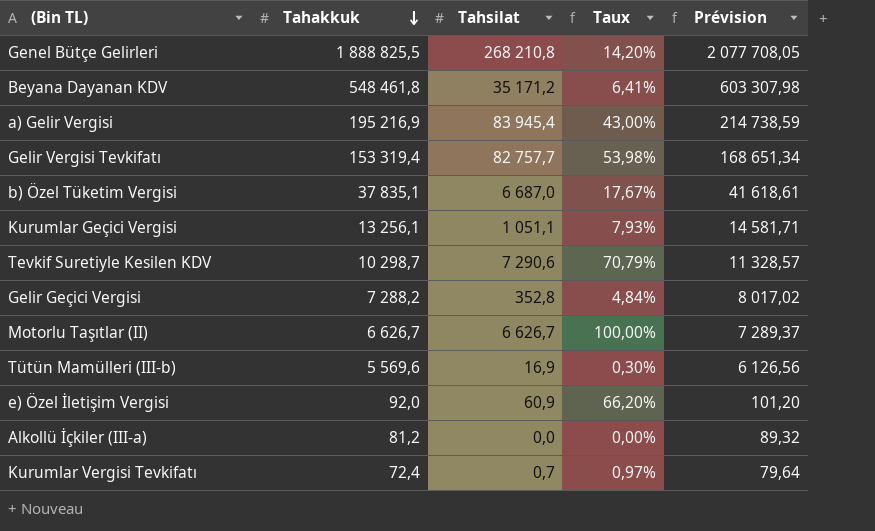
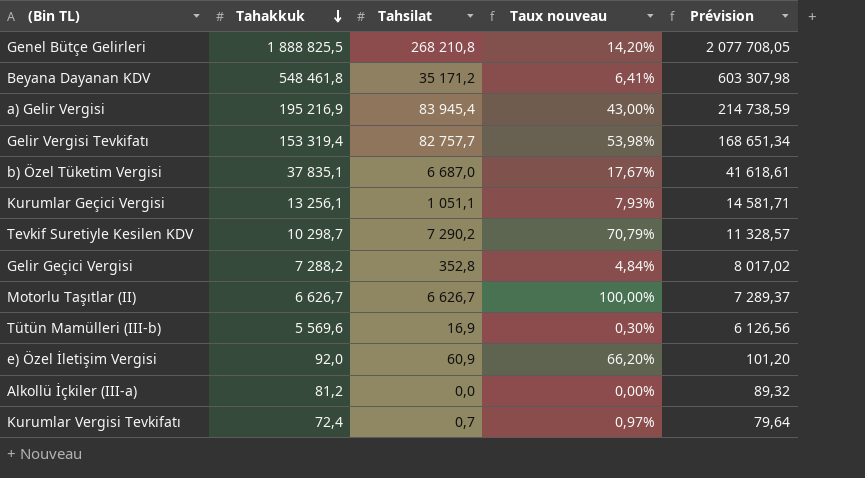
column name: Taux -> Taux nouveau
Tevkif Suretiyle Kesilen KDV | Tahsilat: 7 290,6 -> 7 290,2

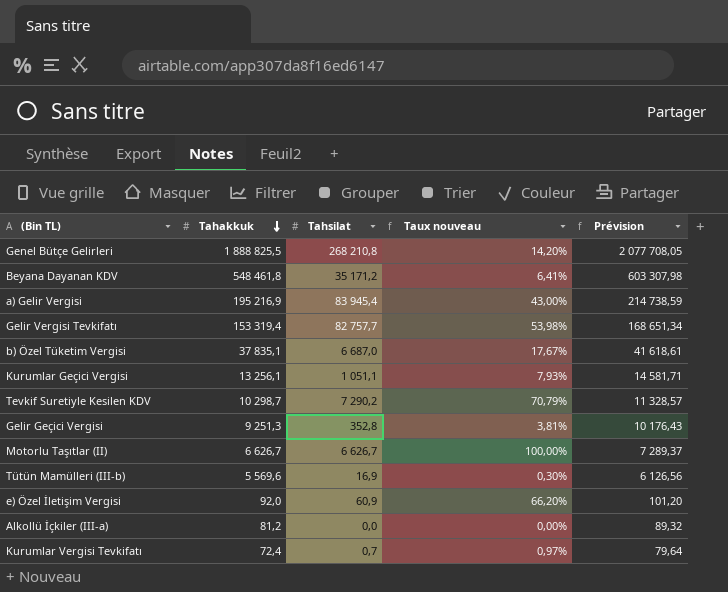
Gelir Geçici Vergisi | Tahakkuk: 7 288,2 -> 9 251,3
Gelir Geçici Vergisi | Taux nouveau: 4,84% -> 3,81%
Gelir Geçici Vergisi | Prévision: 8 017,02 -> 10 176,43

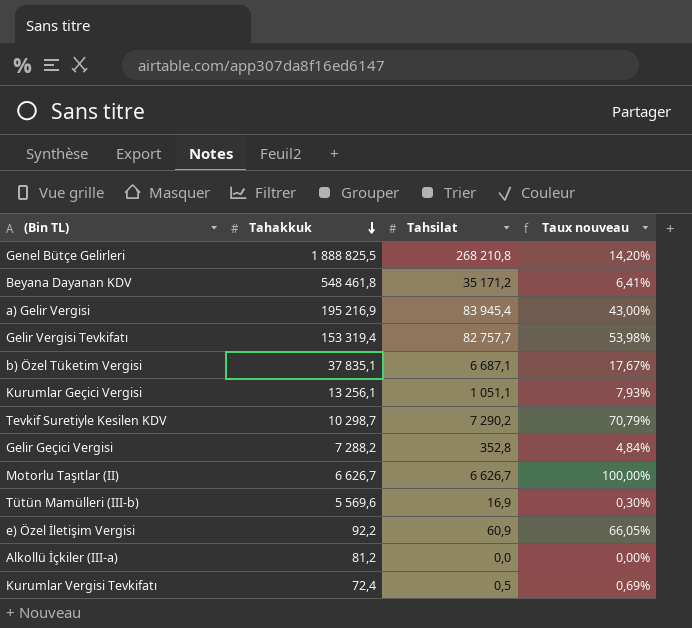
column Prévision | formula: [Tahakkuk] * 1,1 -> none
b) Özel Tüketim Vergisi | Tahsilat: 6 687,0 -> 6 687,1
Gelir Geçici Vergisi | Tahakkuk: 9 251,3 -> 7 288,2
Gelir Geçici Vergisi | Taux nouveau: 3,81% -> 4,84%
e) Özel İletişim Vergisi | Tahakkuk: 92,0 -> 92,2
e) Özel İletişim Vergisi | Taux nouveau: 66,20% -> 66,05%
Kurumlar Vergisi Tevkifatı | Tahsilat: 0,7 -> 0,5
Kurumlar Vergisi Tevkifatı | Taux nouveau: 0,97% -> 0,69%

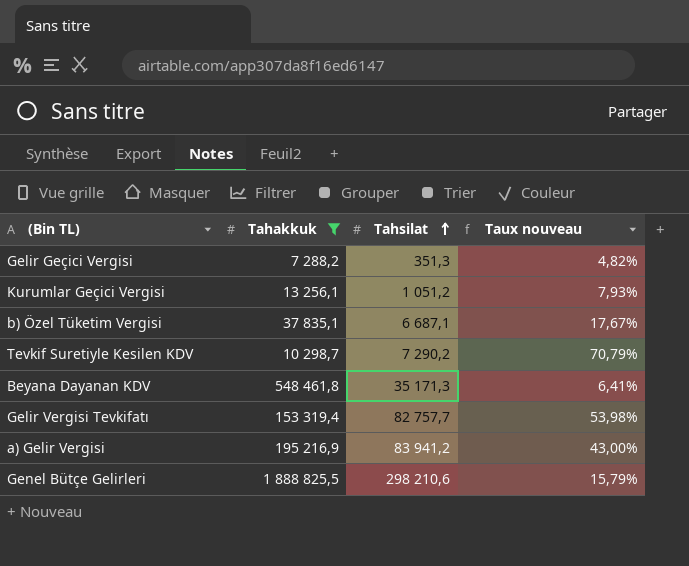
filter: none -> Tahakkuk >= 7 288,2
row order: Tahakkuk descending -> Tahsilat ascending
Gelir Geçici Vergisi | Tahsilat: 352,8 -> 351,3
Gelir Geçici Vergisi | Taux nouveau: 4,84% -> 4,82%
Kurumlar Geçici Vergisi | Tahsilat: 1 051,1 -> 1 051,2
Beyana Dayanan KDV | Tahsilat: 35 171,2 -> 35 171,3
a) Gelir Vergisi | Tahsilat: 83 945,4 -> 83 941,2
Genel Bütçe Gelirleri | Tahsilat: 268 210,8 -> 298 210,6
Genel Bütçe Gelirleri | Taux nouveau: 14,20% -> 15,79%

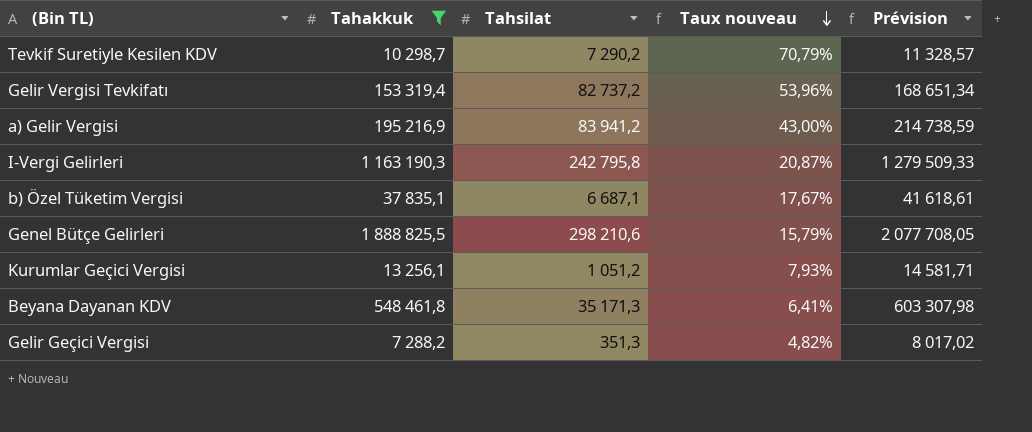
row order: Tahsilat ascending -> Taux nouveau descending
column Prévision | formula: none -> [Tahakkuk] * 1,1
Gelir Vergisi Tevkifatı | Tahsilat: 82 757,7 -> 82 737,2
Gelir Vergisi Tevkifatı | Taux nouveau: 53,98% -> 53,96%
row I-Vergi Gelirleri: none -> 1 163 190,3 | 242 795,8 | 20,87% | 1 279 509,33

